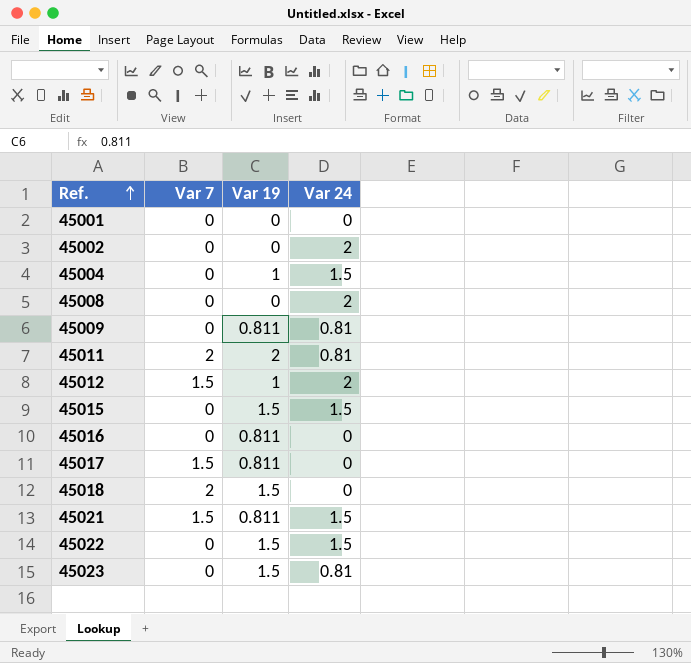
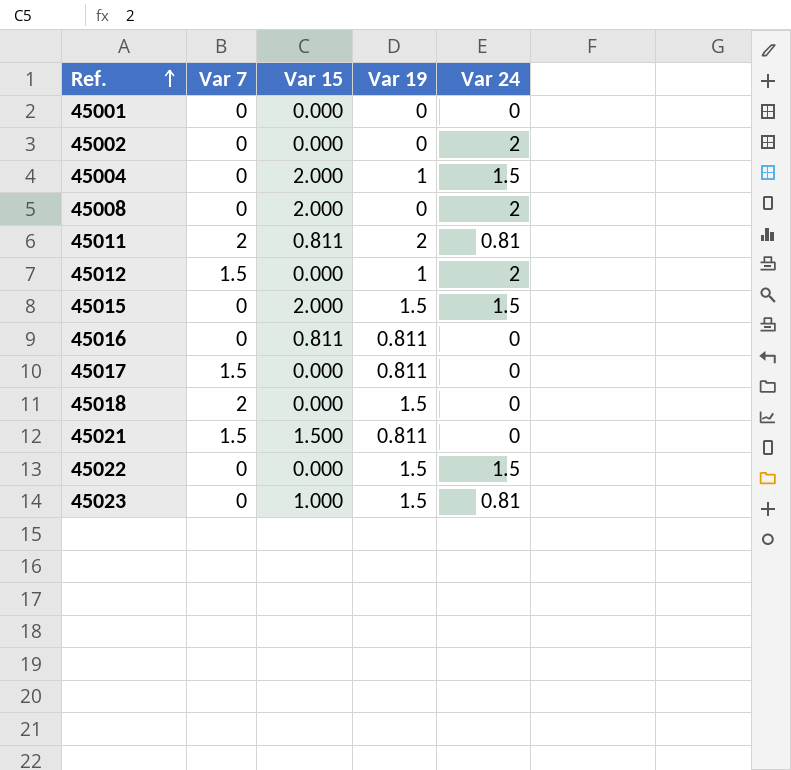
column Var 15 | position: none -> 3
row 45009: 0 | 0.811 | 0.81 -> none
45021 | Var 24: 1.5 -> 0

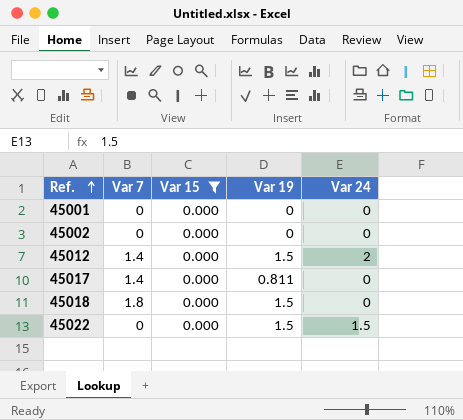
filter: none -> Var 15 = 0.000
45002 | Var 24: 2 -> 0
45012 | Var 7: 1.5 -> 1.4
45012 | Var 19: 1 -> 1.5
45017 | Var 7: 1.5 -> 1.4
45018 | Var 7: 2 -> 1.8

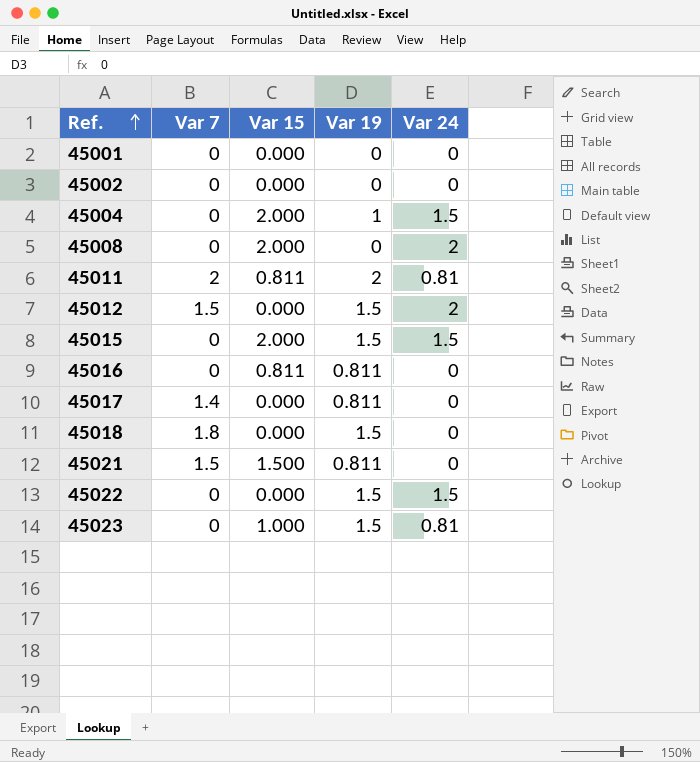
filter: Var 15 = 0.000 -> none
45012 | Var 7: 1.4 -> 1.5

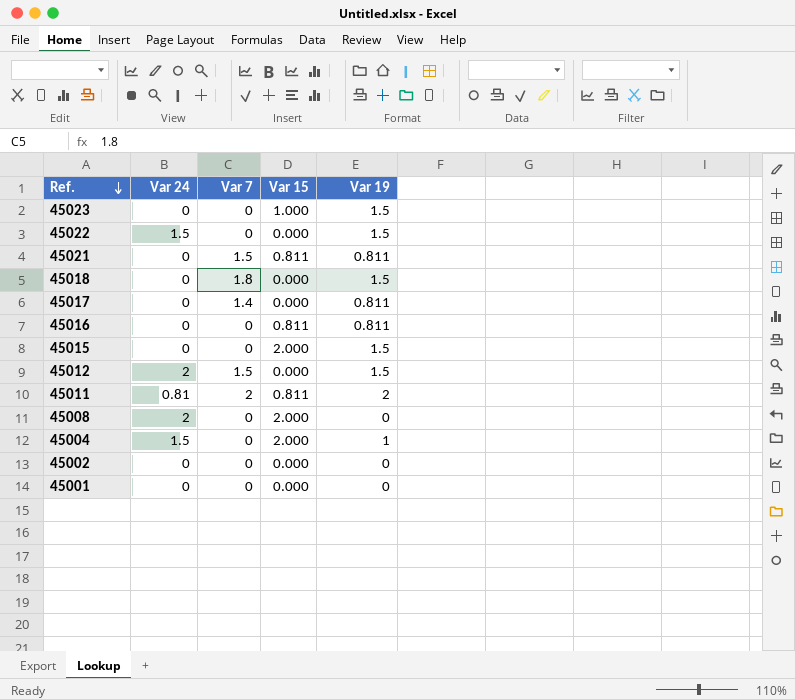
row order: Ref. ascending -> Ref. descending
column Var 24 | position: 5 -> 2
45023 | Var 24: 0.81 -> 0
45021 | Var 15: 1.500 -> 0.811
45015 | Var 24: 1.5 -> 0

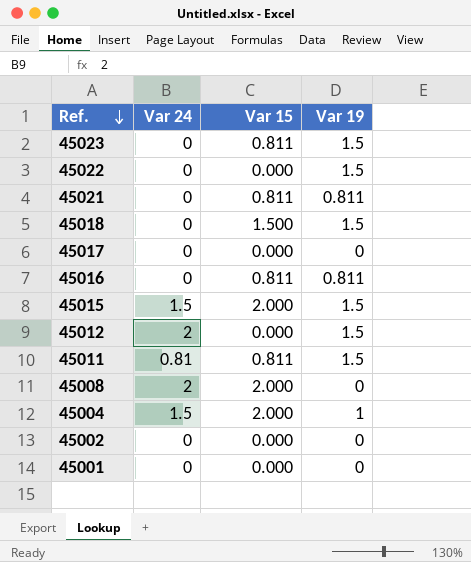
column Var 7 | position: 3 -> none
45023 | Var 15: 1.000 -> 0.811
45022 | Var 24: 1.5 -> 0
45018 | Var 15: 0.000 -> 1.500
45017 | Var 19: 0.811 -> 0
45015 | Var 24: 0 -> 1.5
45011 | Var 19: 2 -> 1.5

